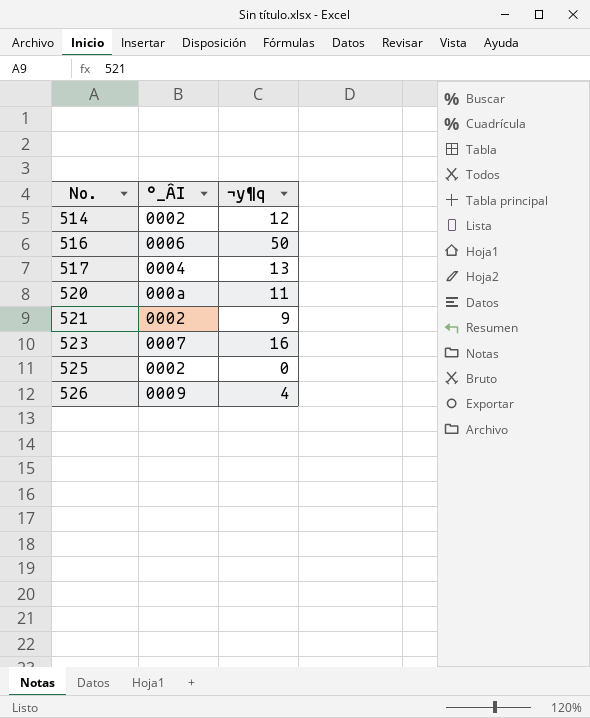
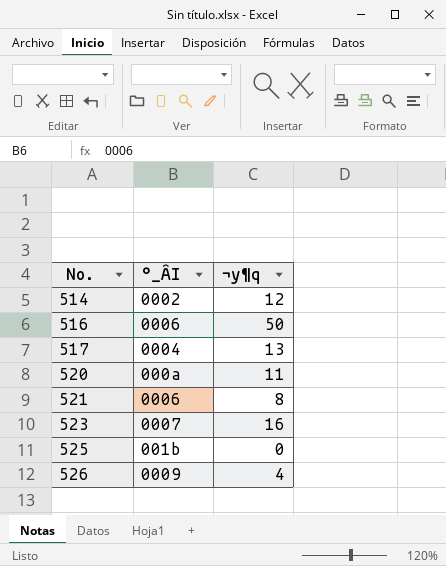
521 | °_ÂI: 0002 -> 0006
521 | ¬y¶q: 9 -> 8
525 | °_ÂI: 0002 -> 001b

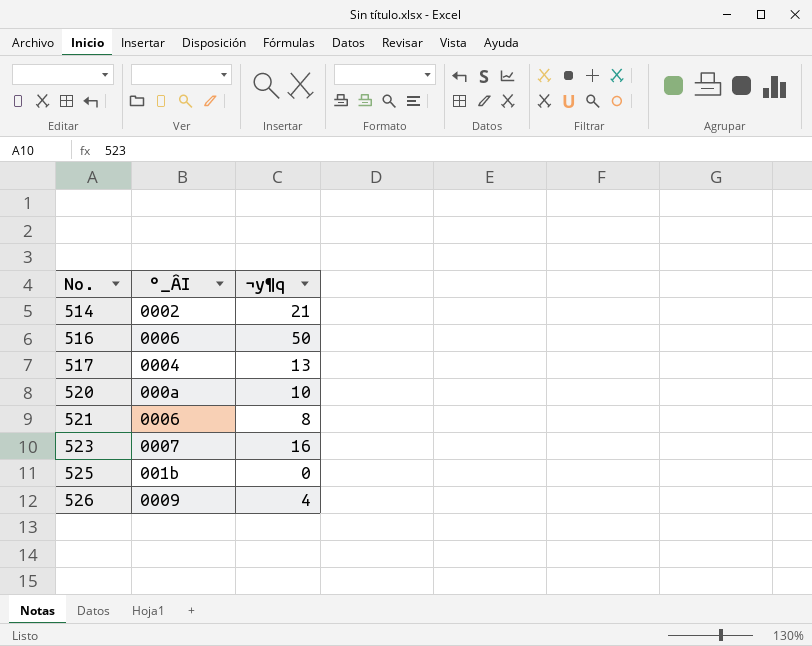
514 | ¬y¶q: 12 -> 21
520 | ¬y¶q: 11 -> 10

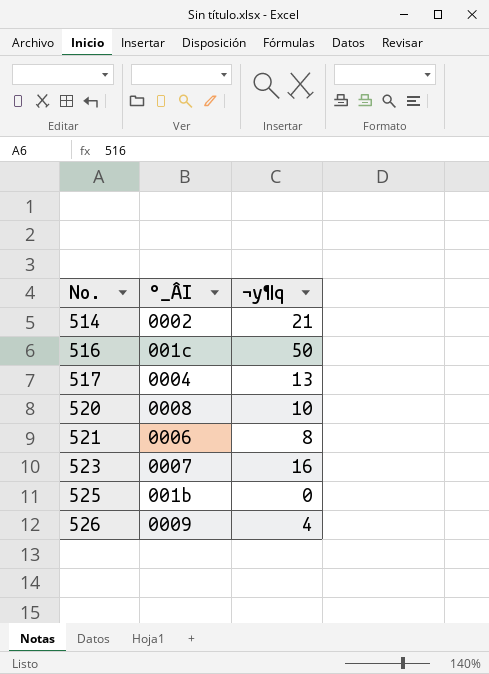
516 | °_ÂI: 0006 -> 001c
520 | °_ÂI: 000a -> 0008

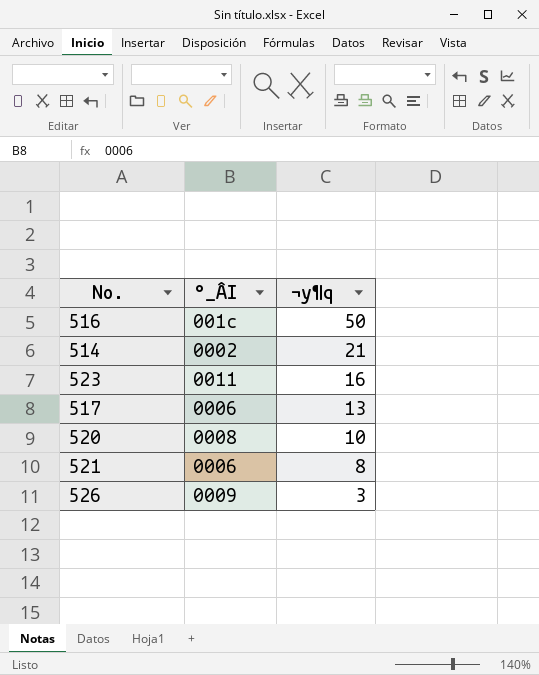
row order: No. ascending -> ¬y¶q descending
row 525: 001b | 0 -> none
523 | °_ÂI: 0007 -> 0011
517 | °_ÂI: 0004 -> 0006
526 | ¬y¶q: 4 -> 3

